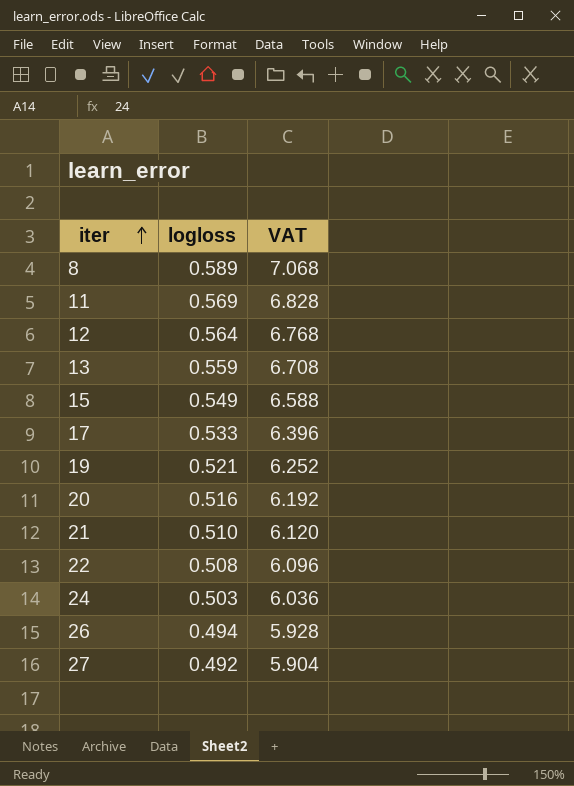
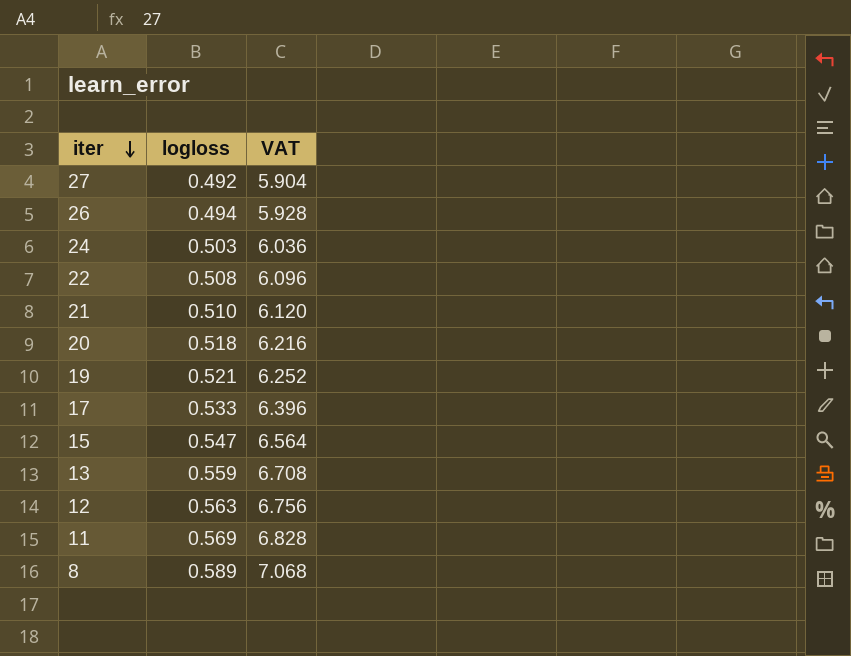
row order: iter ascending -> iter descending
20 | logloss: 0.516 -> 0.518
20 | VAT: 6.192 -> 6.216
15 | logloss: 0.549 -> 0.547
15 | VAT: 6.588 -> 6.564
12 | logloss: 0.564 -> 0.563
12 | VAT: 6.768 -> 6.756

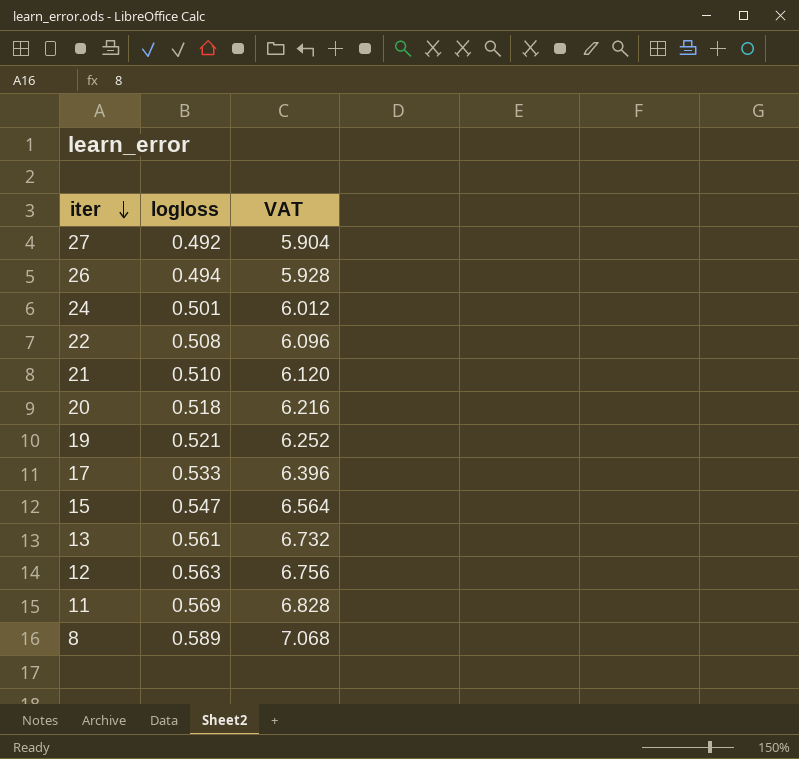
24 | logloss: 0.503 -> 0.501
24 | VAT: 6.036 -> 6.012
13 | logloss: 0.559 -> 0.561
13 | VAT: 6.708 -> 6.732

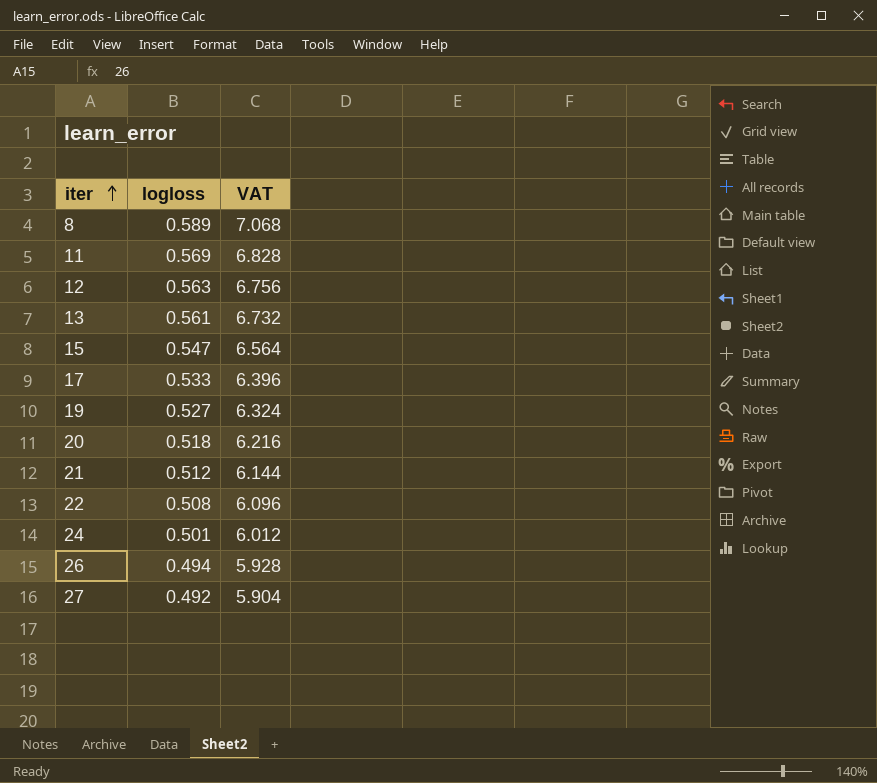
row order: iter descending -> iter ascending
19 | logloss: 0.521 -> 0.527
19 | VAT: 6.252 -> 6.324
21 | logloss: 0.510 -> 0.512
21 | VAT: 6.120 -> 6.144

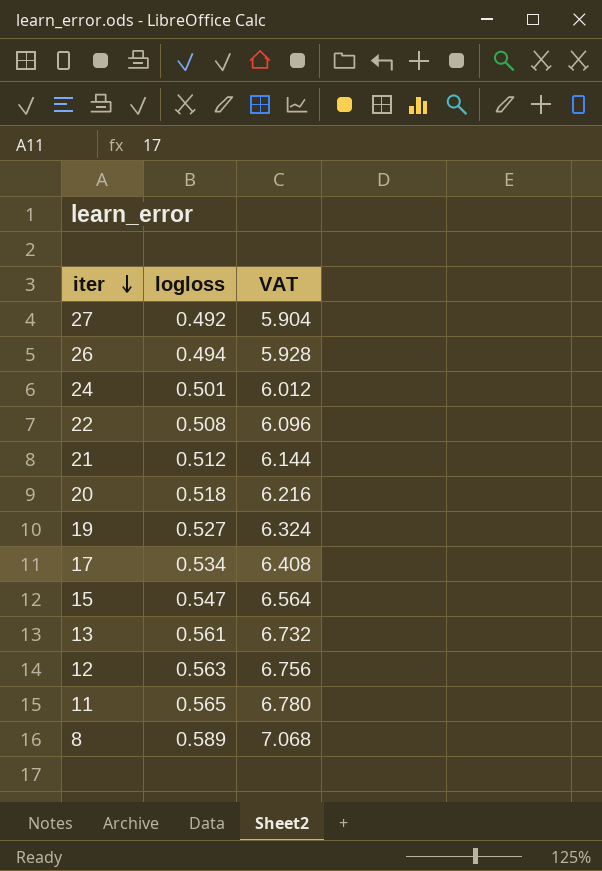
row order: iter ascending -> iter descending
17 | logloss: 0.533 -> 0.534
17 | VAT: 6.396 -> 6.408
11 | logloss: 0.569 -> 0.565
11 | VAT: 6.828 -> 6.780

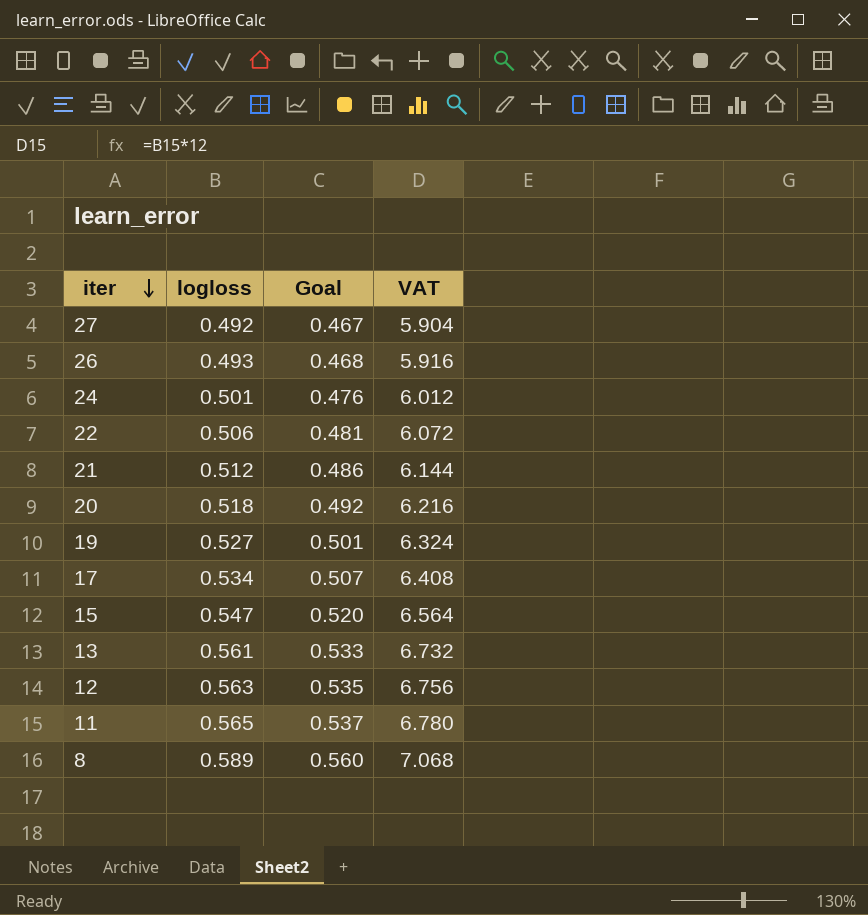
column Goal | formula: none -> [logloss] * 0.95
26 | logloss: 0.494 -> 0.493
26 | VAT: 5.928 -> 5.916
22 | logloss: 0.508 -> 0.506
22 | VAT: 6.096 -> 6.072

